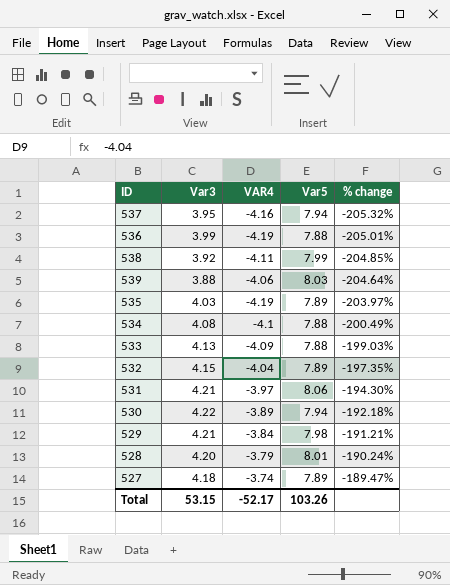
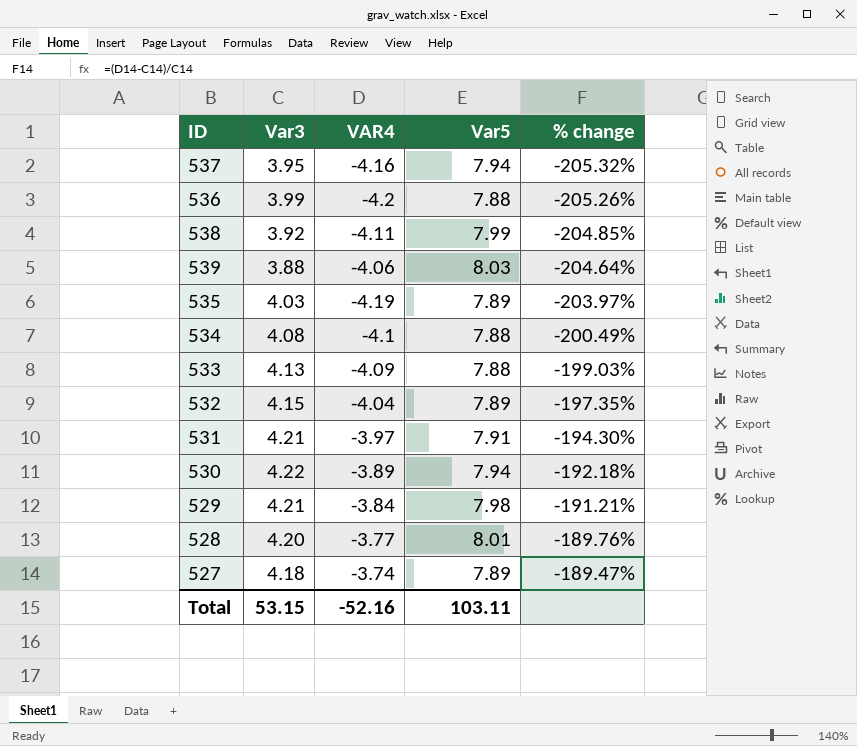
536 | VAR4: -4.19 -> -4.2
536 | % change: -205.01% -> -205.26%
531 | Var5: 8.06 -> 7.91
528 | VAR4: -3.79 -> -3.77
528 | % change: -190.24% -> -189.76%
Total | VAR4: -52.17 -> -52.16
Total | Var5: 103.26 -> 103.11

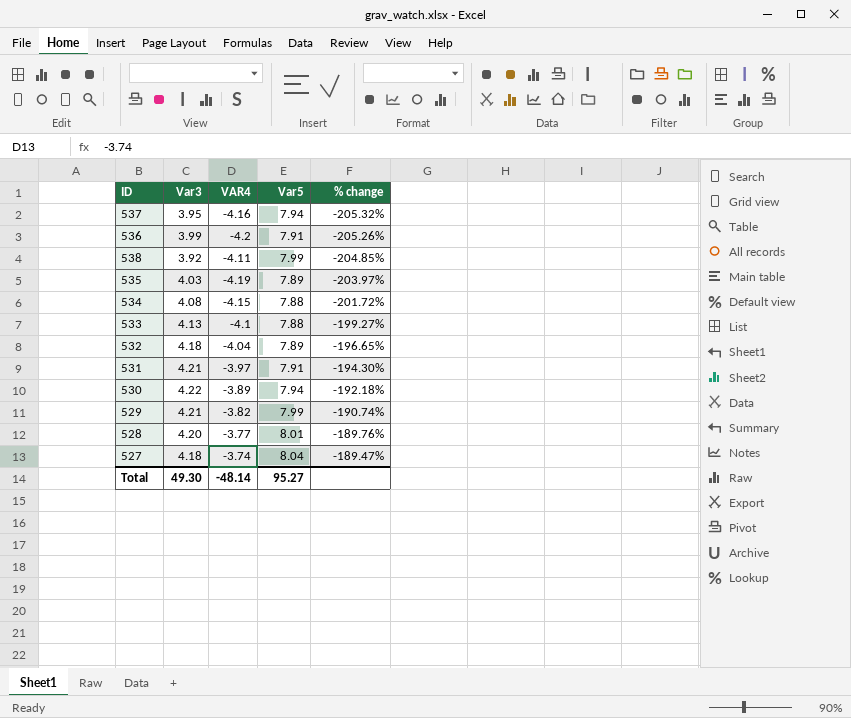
row 539: 3.88 | -4.06 | 8.03 | -204.64% -> none
536 | Var5: 7.88 -> 7.91
534 | VAR4: -4.1 -> -4.15
534 | % change: -200.49% -> -201.72%
533 | VAR4: -4.09 -> -4.1
533 | % change: -199.03% -> -199.27%
532 | Var3: 4.15 -> 4.18
532 | % change: -197.35% -> -196.65%
529 | VAR4: -3.84 -> -3.82
529 | Var5: 7.98 -> 7.99
529 | % change: -191.21% -> -190.74%
527 | Var5: 7.89 -> 8.04
Total | Var3: 53.15 -> 49.30
Total | VAR4: -52.16 -> -48.14
Total | Var5: 103.11 -> 95.27

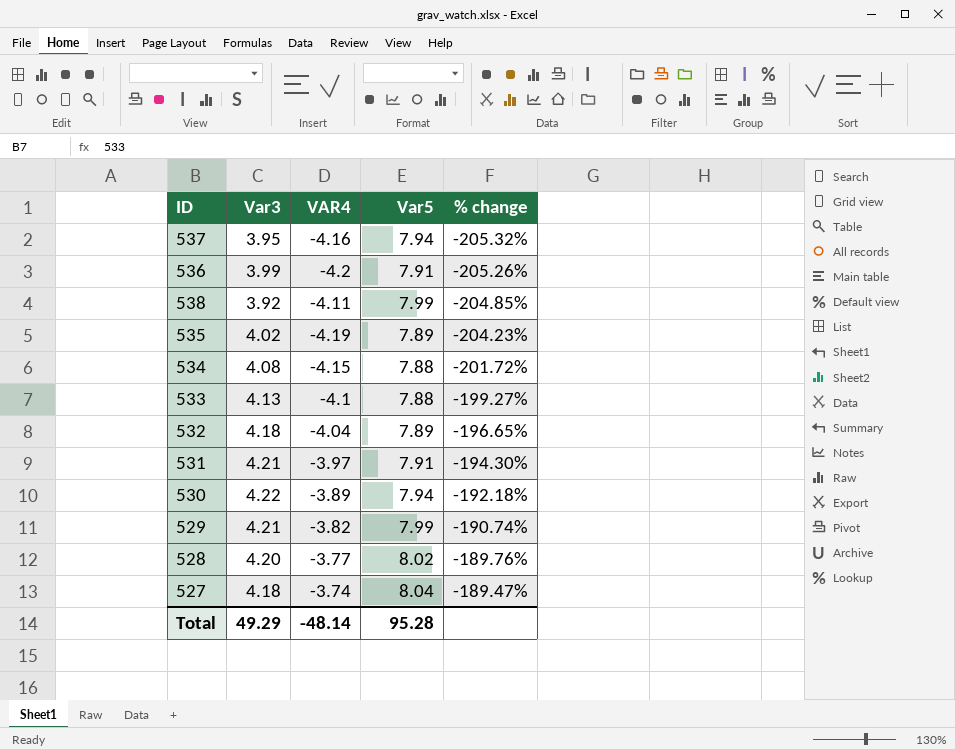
535 | Var3: 4.03 -> 4.02
535 | % change: -203.97% -> -204.23%
528 | Var5: 8.01 -> 8.02
Total | Var3: 49.30 -> 49.29
Total | Var5: 95.27 -> 95.28

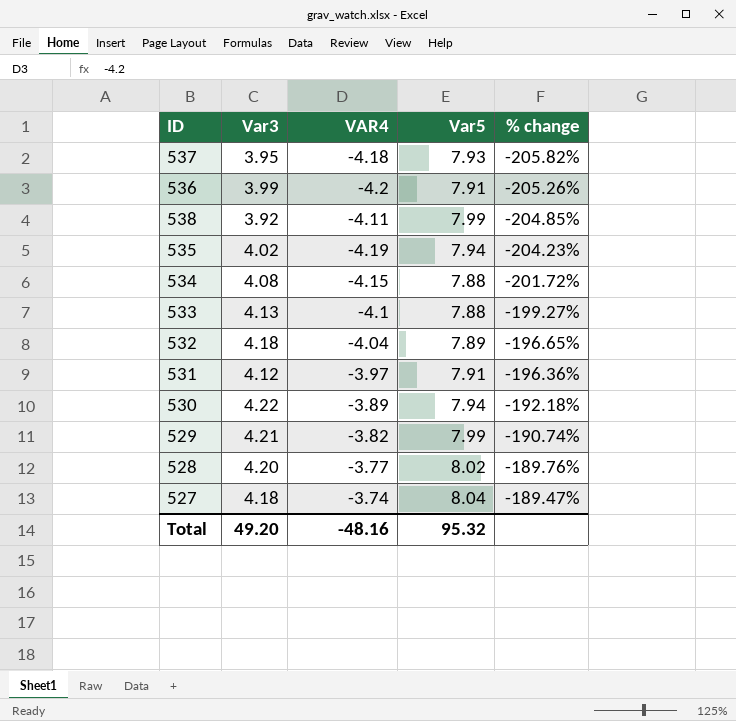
537 | VAR4: -4.16 -> -4.18
537 | Var5: 7.94 -> 7.93
537 | % change: -205.32% -> -205.82%
535 | Var5: 7.89 -> 7.94
531 | Var3: 4.21 -> 4.12
531 | % change: -194.30% -> -196.36%
Total | Var3: 49.29 -> 49.20
Total | VAR4: -48.14 -> -48.16
Total | Var5: 95.28 -> 95.32

